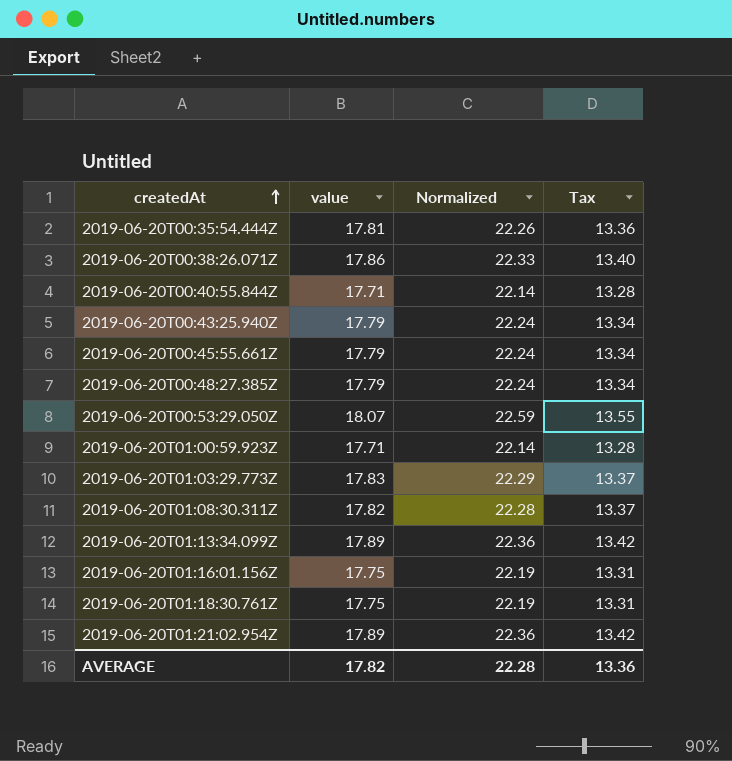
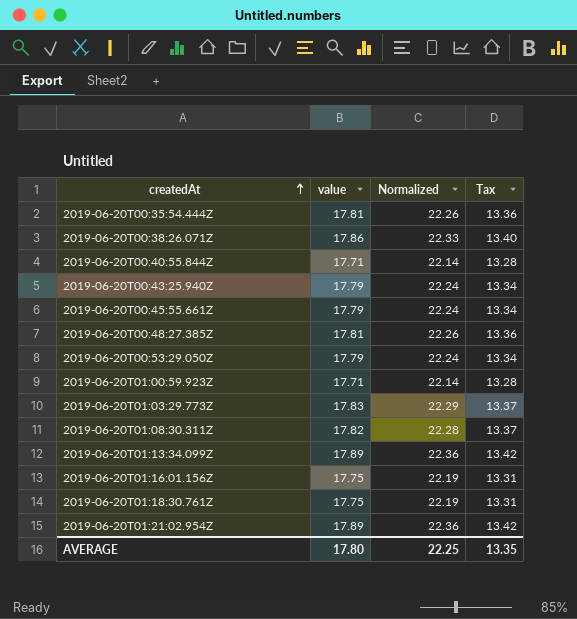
2019-06-20T00:48:27.385Z | value: 17.79 -> 17.81
2019-06-20T00:48:27.385Z | Normalized: 22.24 -> 22.26
2019-06-20T00:48:27.385Z | Tax: 13.34 -> 13.36
2019-06-20T00:53:29.050Z | value: 18.07 -> 17.79
2019-06-20T00:53:29.050Z | Normalized: 22.59 -> 22.24
2019-06-20T00:53:29.050Z | Tax: 13.55 -> 13.34
AVERAGE | value: 17.82 -> 17.80
AVERAGE | Normalized: 22.28 -> 22.25
AVERAGE | Tax: 13.36 -> 13.35

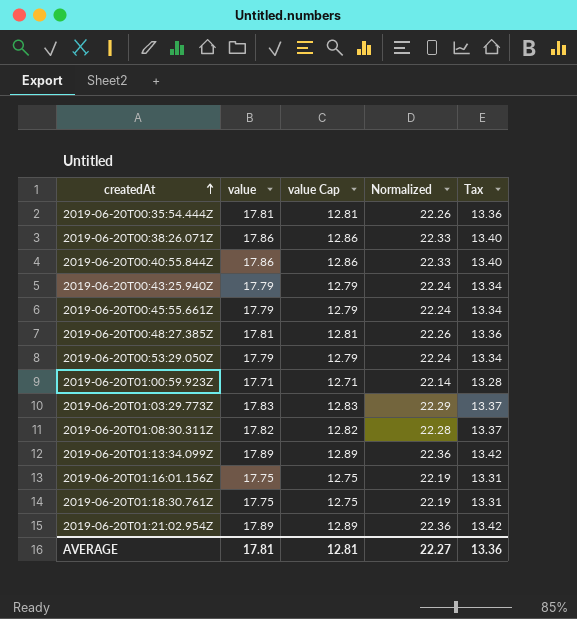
column value Cap | formula: none -> [value] - 5
2019-06-20T00:40:55.844Z | value: 17.71 -> 17.86
2019-06-20T00:40:55.844Z | Normalized: 22.14 -> 22.33
2019-06-20T00:40:55.844Z | Tax: 13.28 -> 13.40
AVERAGE | value: 17.80 -> 17.81
AVERAGE | Normalized: 22.25 -> 22.27
AVERAGE | Tax: 13.35 -> 13.36

